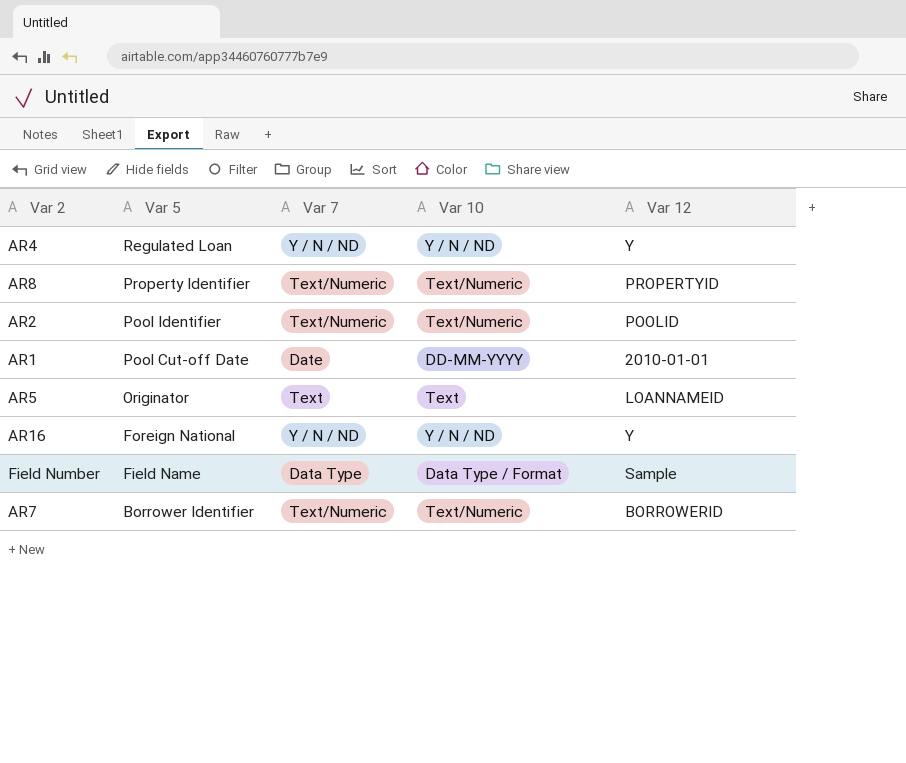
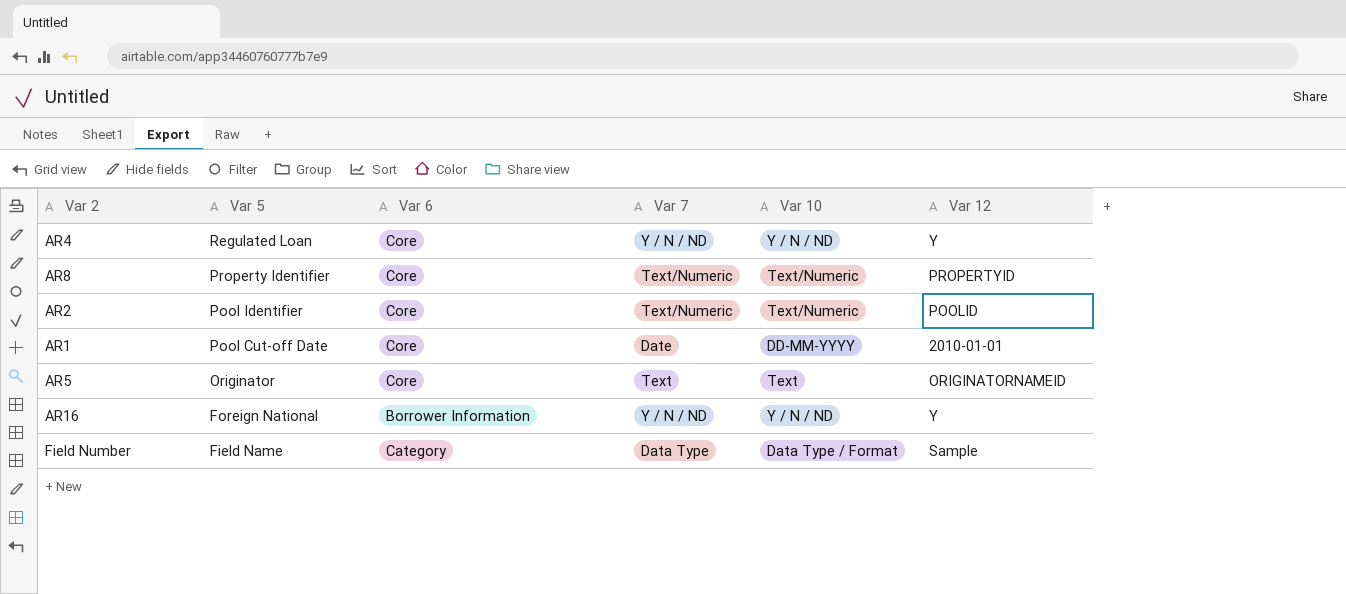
column Var 6 | position: none -> 3
row AR7: Borrower Identifier | Text/Numeric | Text/Numeric | BORROWERID -> none
AR5 | Var 12: LOANNAMEID -> ORIGINATORNAMEID

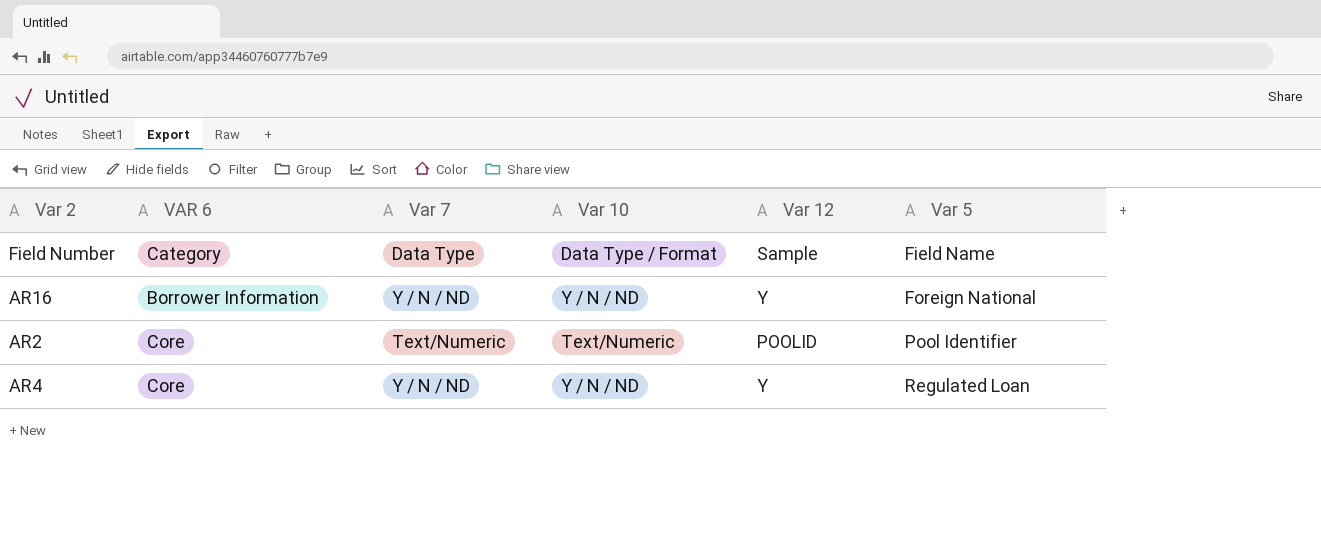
row order: Var 5 descending -> Var 5 ascending
column name: Var 6 -> VAR 6
column Var 5 | position: 2 -> 6
row AR8: Property Identifier | Core | Text/Numeric | Text/Numeric | PROPERTYID -> none
row AR1: Pool Cut-off Date | Core | Date | DD-MM-YYYY | 2010-01-01 -> none
row AR5: Originator | Core | Text | Text | ORIGINATORNAMEID -> none

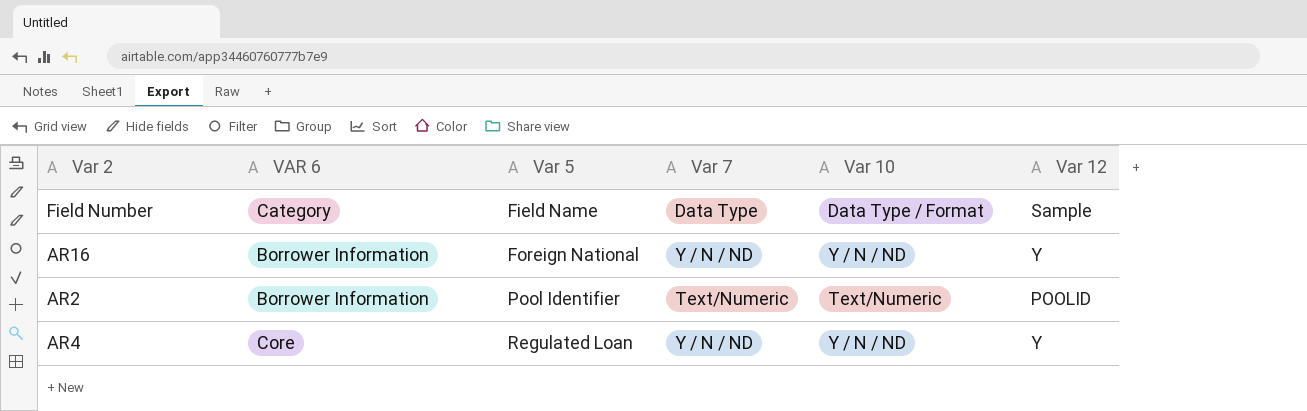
column Var 5 | position: 6 -> 3
AR2 | VAR 6: Core -> Borrower Information

